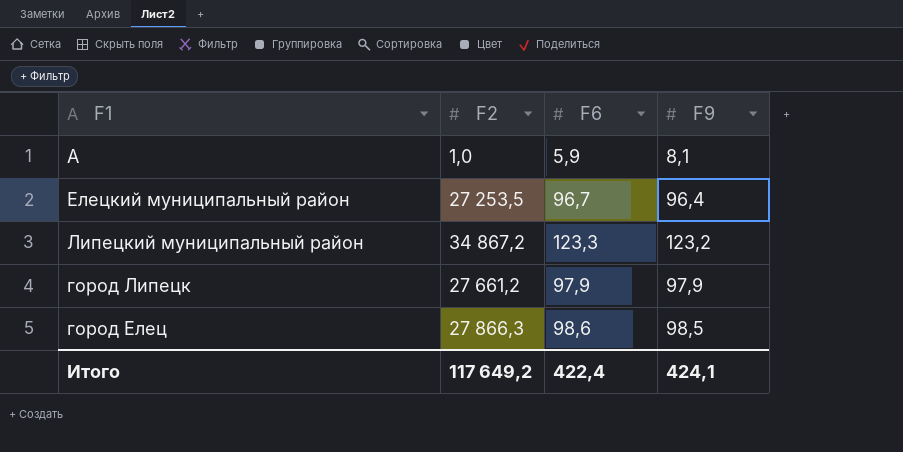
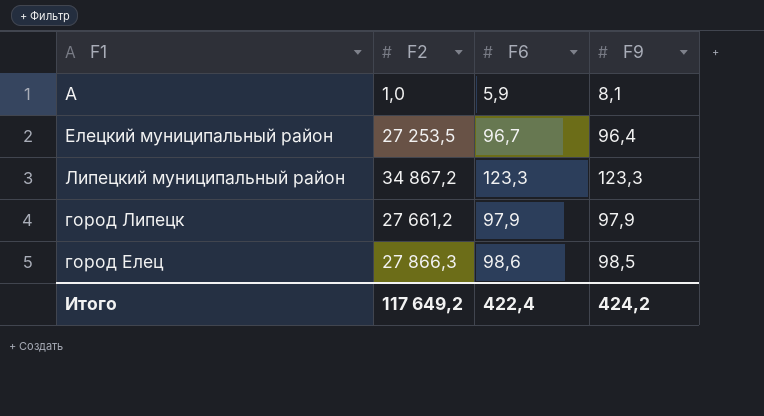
Липецкий муниципальный район | F9: 123,2 -> 123,3
Итого | F9: 424,1 -> 424,2

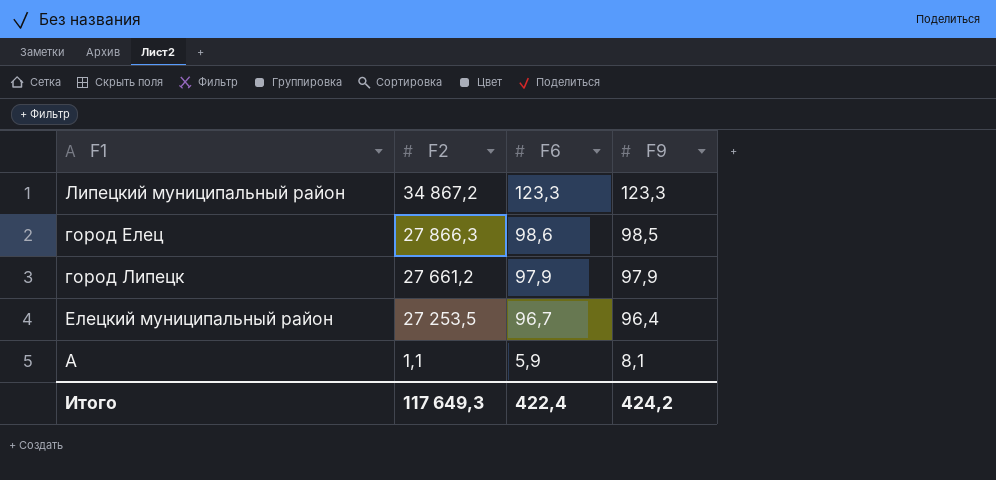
row order: none -> F2 descending
А | F2: 1,0 -> 1,1
Итого | F2: 117 649,2 -> 117 649,3

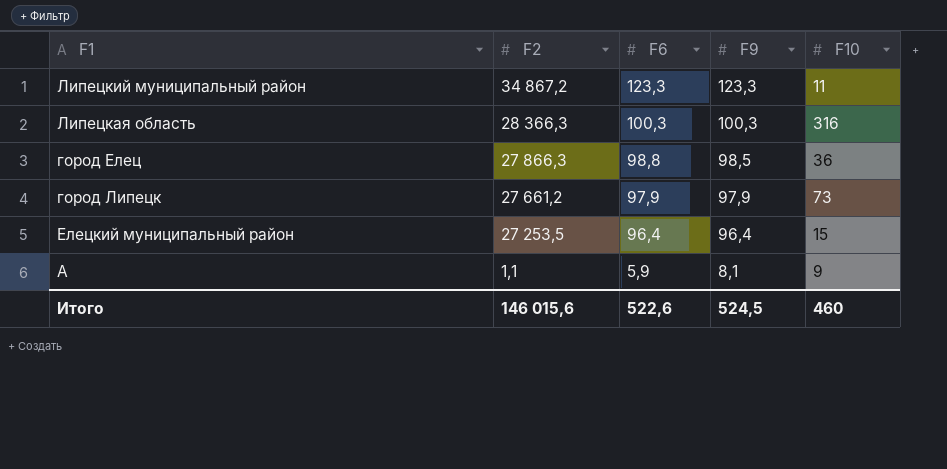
column F10 | position: none -> 5
row Липецкая область: none -> 28 366,3 | 100,3 | 100,3 | 316
город Елец | F6: 98,6 -> 98,8
Елецкий муниципальный район | F6: 96,7 -> 96,4
Итого | F2: 117 649,3 -> 146 015,6
Итого | F6: 422,4 -> 522,6
Итого | F9: 424,2 -> 524,5

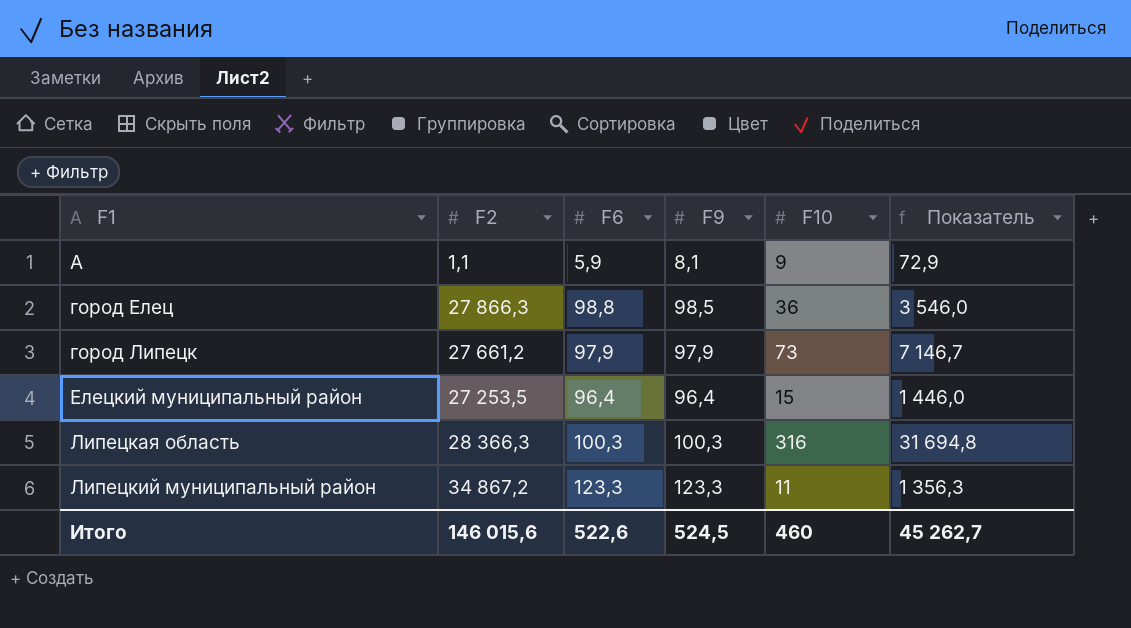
row order: F2 descending -> F1 ascending
column Показатель | formula: none -> [F9] * [F10]

